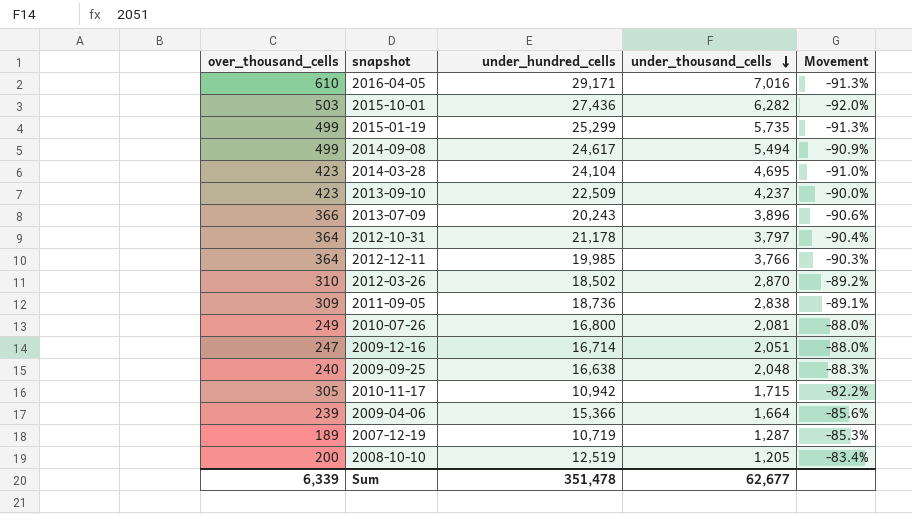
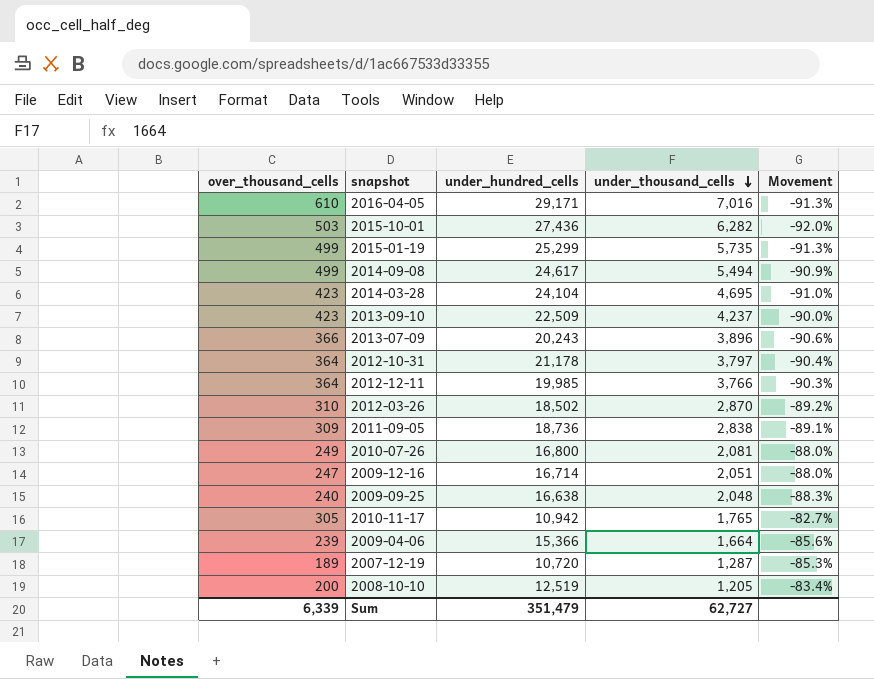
2010-11-17 | under_thousand_cells: 1,715 -> 1,765
2010-11-17 | Movement: -82.2% -> -82.7%
2007-12-19 | under_hundred_cells: 10,719 -> 10,720
Sum | under_hundred_cells: 351,478 -> 351,479
Sum | under_thousand_cells: 62,677 -> 62,727

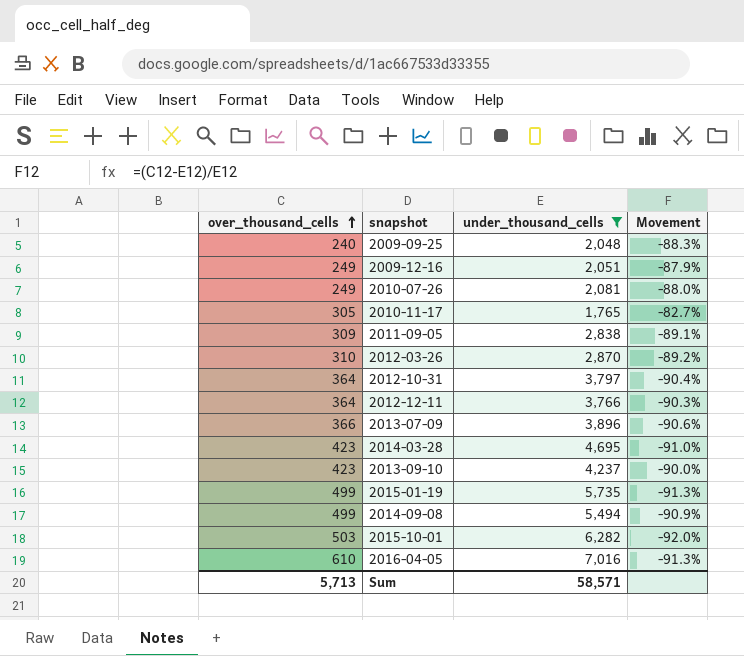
filter: none -> under_thousand_cells >= 1,765
row order: under_thousand_cells descending -> over_thousand_cells ascending
column under_hundred_cells | position: 3 -> none
2009-12-16 | over_thousand_cells: 247 -> 249
2009-12-16 | Movement: -88.0% -> -87.9%
Sum | over_thousand_cells: 6,339 -> 5,713
Sum | under_thousand_cells: 62,727 -> 58,571

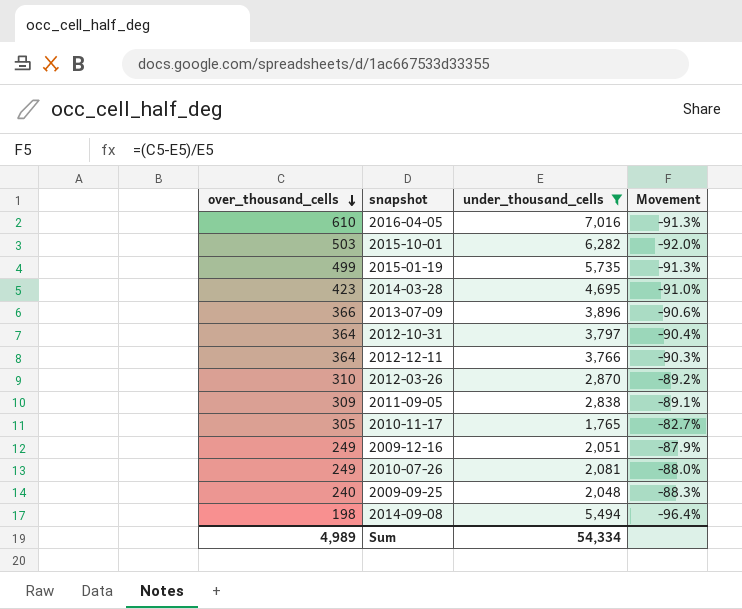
row order: over_thousand_cells ascending -> over_thousand_cells descending
row 2013-09-10: 423 | 4,237 | -90.0% -> none
2014-09-08 | over_thousand_cells: 499 -> 198
2014-09-08 | Movement: -90.9% -> -96.4%
Sum | over_thousand_cells: 5,713 -> 4,989
Sum | under_thousand_cells: 58,571 -> 54,334

